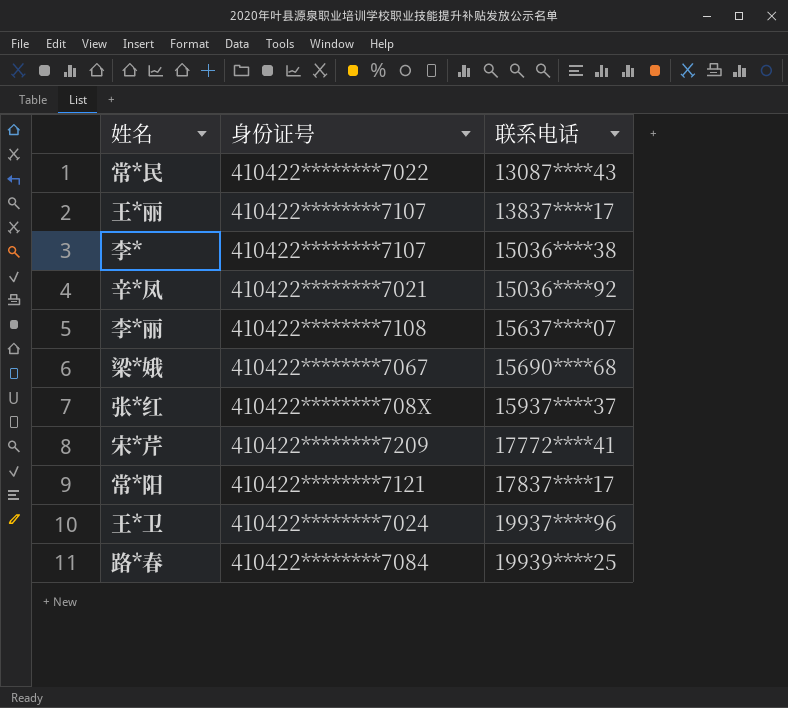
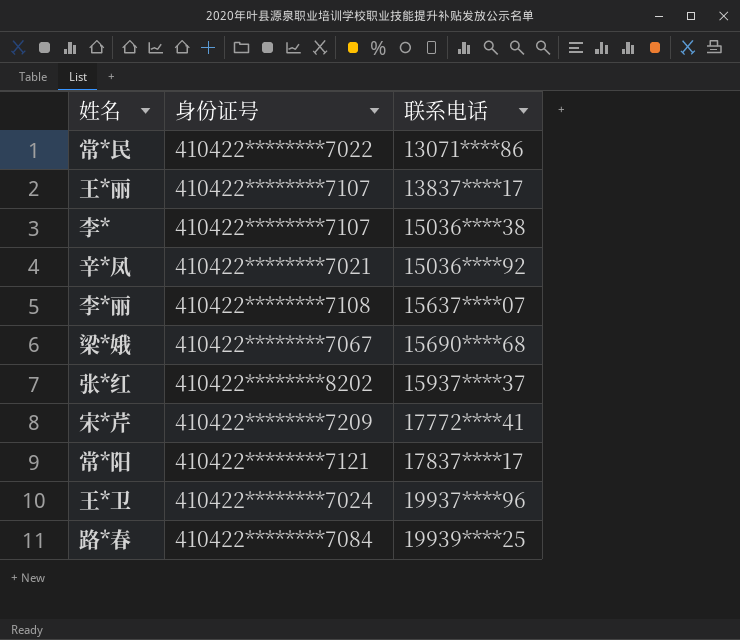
常*民 | 联系电话: 13087****43 -> 13071****86
张*红 | 身份证号: 410422********708X -> 410422********8202

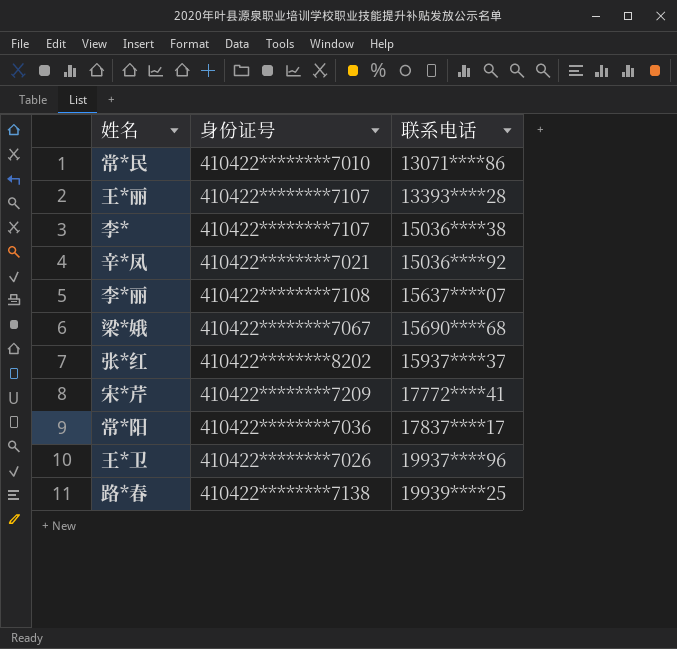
常*民 | 身份证号: 410422********7022 -> 410422********7010
王*丽 | 联系电话: 13837****17 -> 13393****28
常*阳 | 身份证号: 410422********7121 -> 410422********7036
王*卫 | 身份证号: 410422********7024 -> 410422********7026
路*春 | 身份证号: 410422********7084 -> 410422********7138

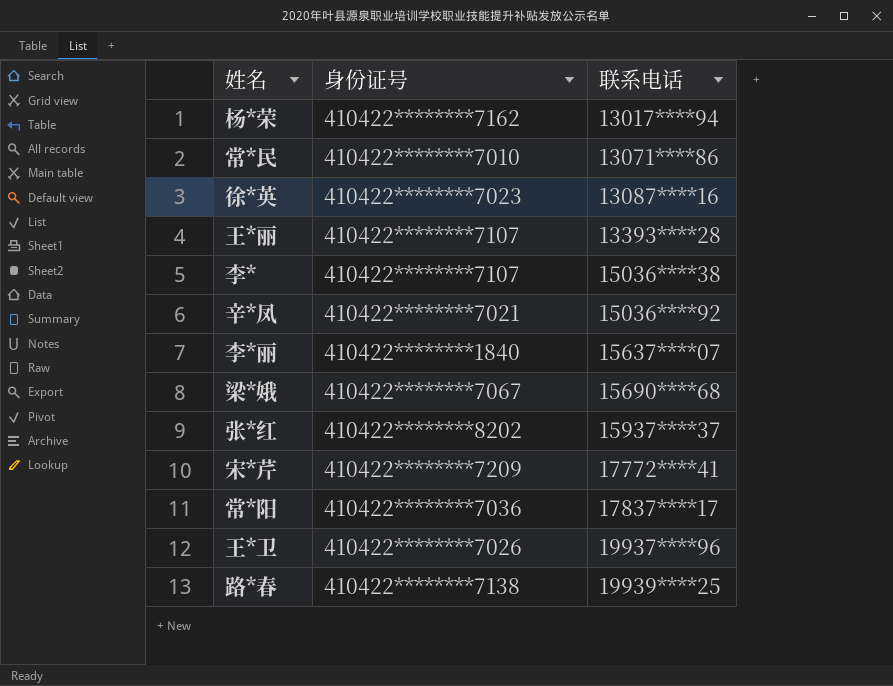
row 杨*荣: none -> 410422********7162 | 13017****94
row 徐*英: none -> 410422********7023 | 13087****16
李*丽 | 身份证号: 410422********7108 -> 410422********1840

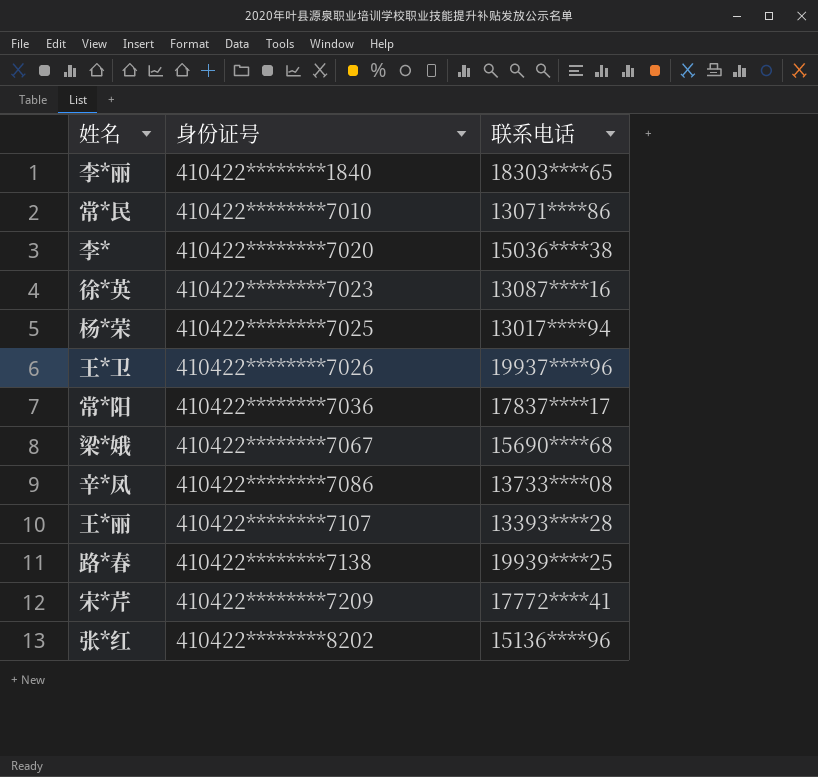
row order: 联系电话 ascending -> 身份证号 ascending
李*丽 | 联系电话: 15637****07 -> 18303****65
李* | 身份证号: 410422********7107 -> 410422********7020
杨*荣 | 身份证号: 410422********7162 -> 410422********7025
辛*凤 | 身份证号: 410422********7021 -> 410422********7086
辛*凤 | 联系电话: 15036****92 -> 13733****08
张*红 | 联系电话: 15937****37 -> 15136****96

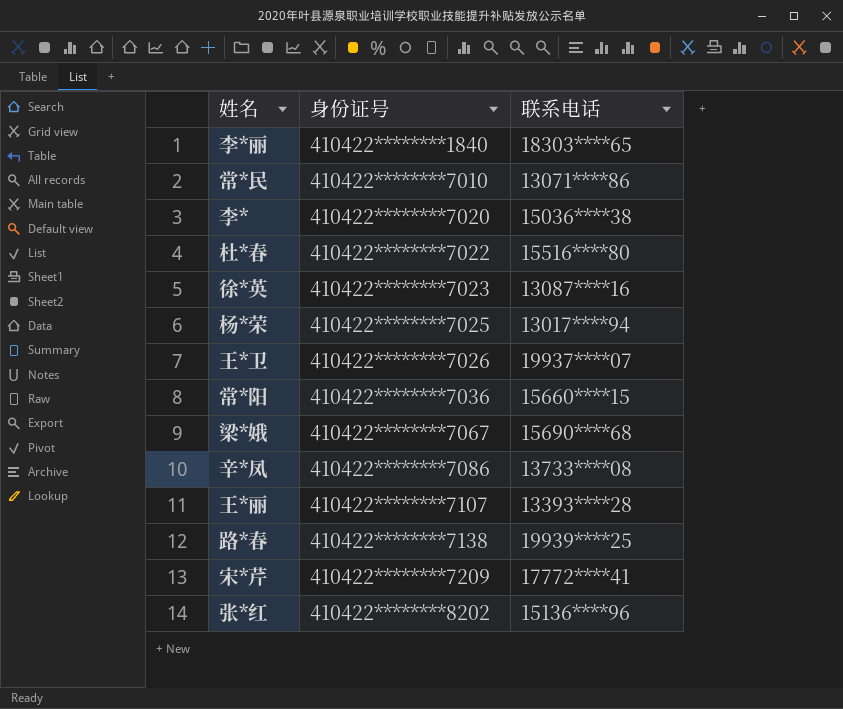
row 杜*春: none -> 410422********7022 | 15516****80
王*卫 | 联系电话: 19937****96 -> 19937****07
常*阳 | 联系电话: 17837****17 -> 15660****15

